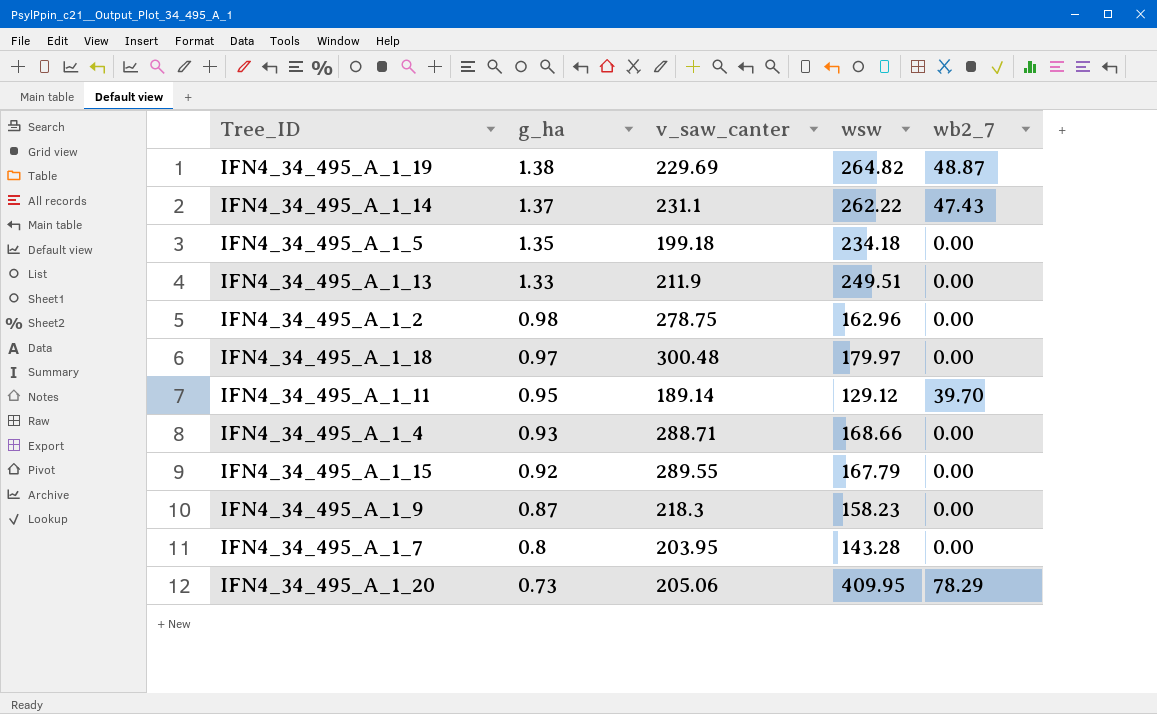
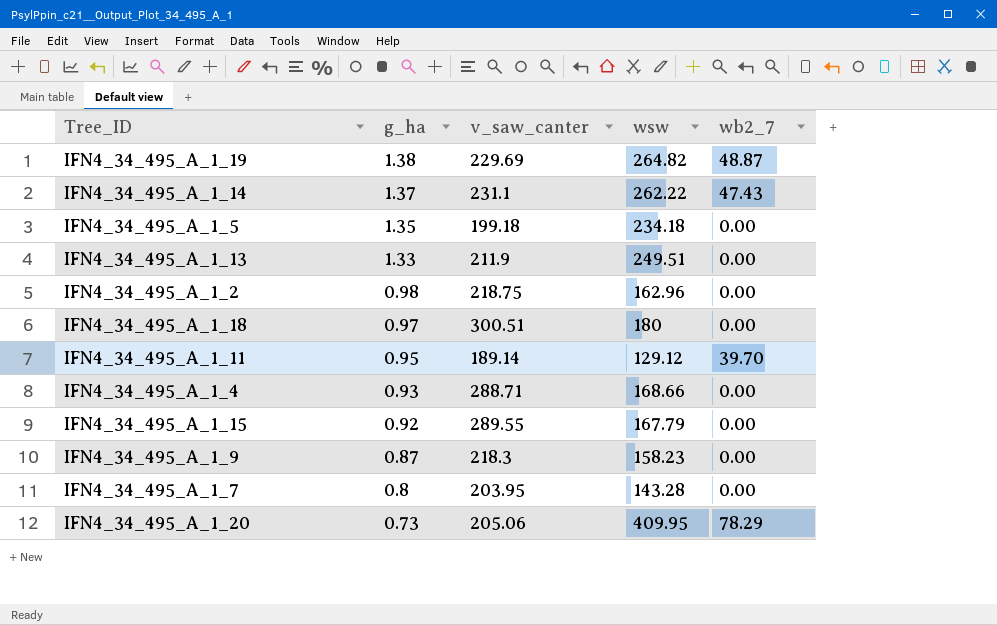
IFN4_34_495_A_1_2 | v_saw_canter: 278.75 -> 218.75
IFN4_34_495_A_1_18 | v_saw_canter: 300.48 -> 300.51
IFN4_34_495_A_1_18 | wsw: 179.97 -> 180

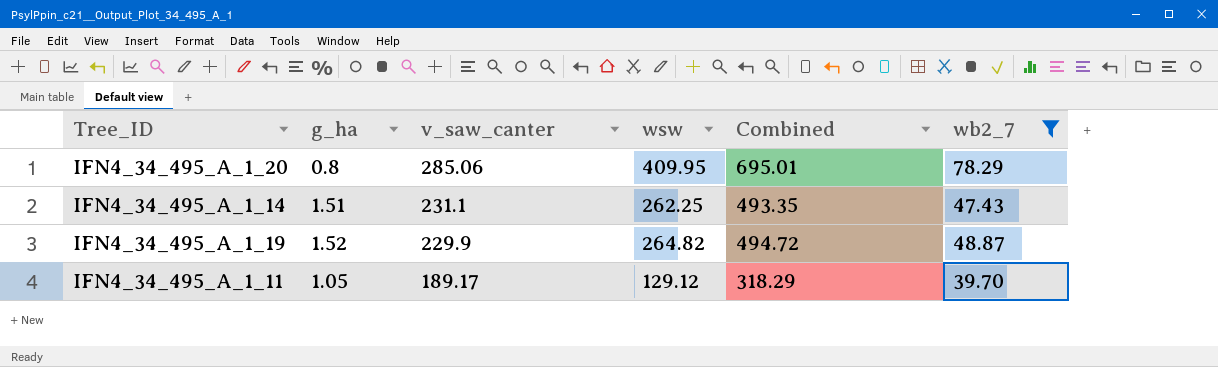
filter: none -> wb2_7 != 0.00
row order: g_ha descending -> v_saw_canter descending
column Combined | formula: none -> [v_saw_canter] + [wsw]
IFN4_34_495_A_1_20 | g_ha: 0.73 -> 0.8
IFN4_34_495_A_1_20 | v_saw_canter: 205.06 -> 285.06
IFN4_34_495_A_1_14 | g_ha: 1.37 -> 1.51
IFN4_34_495_A_1_14 | wsw: 262.22 -> 262.25
IFN4_34_495_A_1_19 | g_ha: 1.38 -> 1.52
IFN4_34_495_A_1_19 | v_saw_canter: 229.69 -> 229.9
IFN4_34_495_A_1_11 | g_ha: 0.95 -> 1.05
IFN4_34_495_A_1_11 | v_saw_canter: 189.14 -> 189.17

